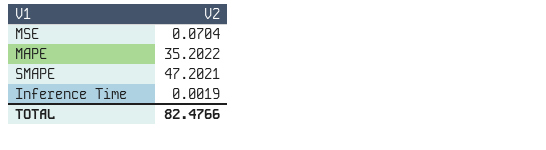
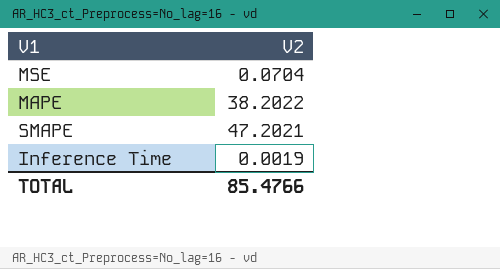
MAPE | V2: 35.2022 -> 38.2022
TOTAL | V2: 82.4766 -> 85.4766

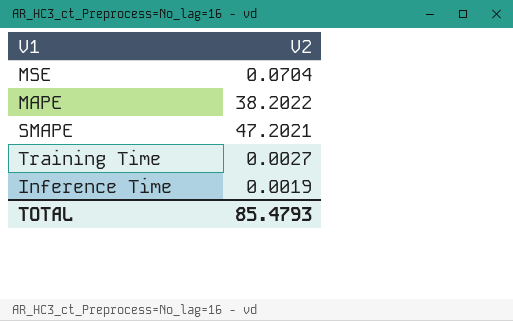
row Training Time: none -> 0.0027
TOTAL | V2: 85.4766 -> 85.4793

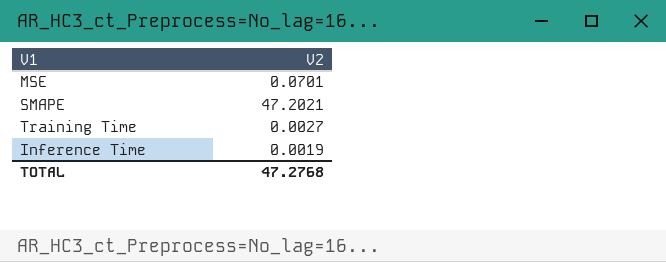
row MAPE: 38.2022 -> none
MSE | V2: 0.0704 -> 0.0701
TOTAL | V2: 85.4793 -> 47.2768

